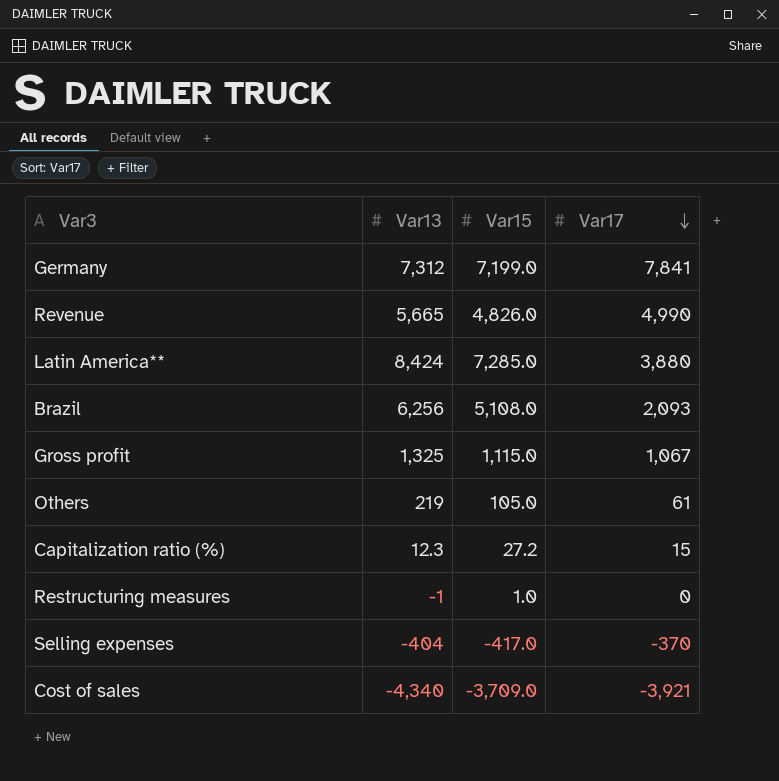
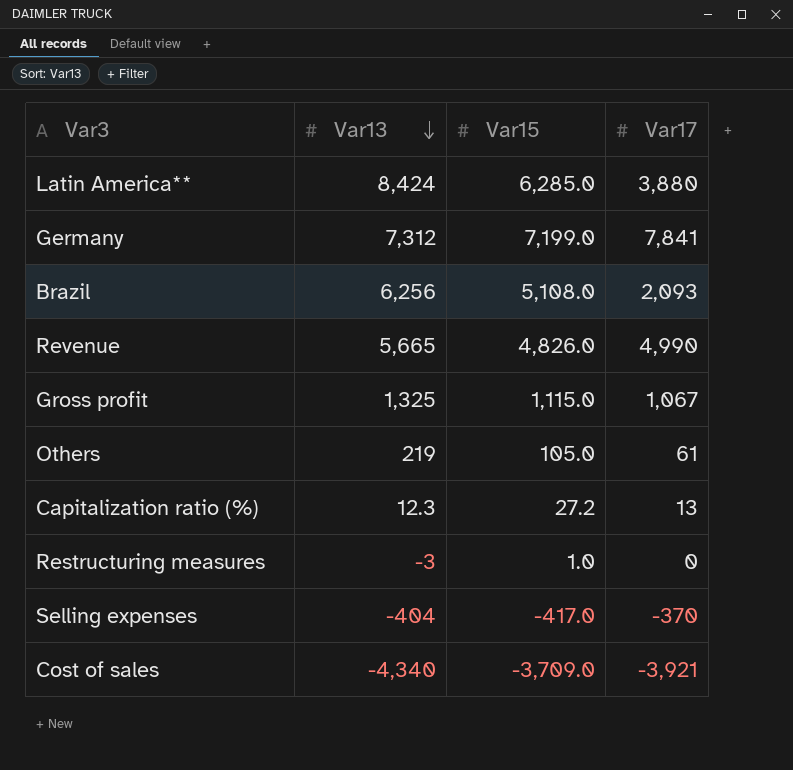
row order: Var17 descending -> Var13 descending
Latin America** | Var15: 7,285.0 -> 6,285.0
Capitalization ratio (%) | Var17: 15 -> 13
Restructuring measures | Var13: -1 -> -3

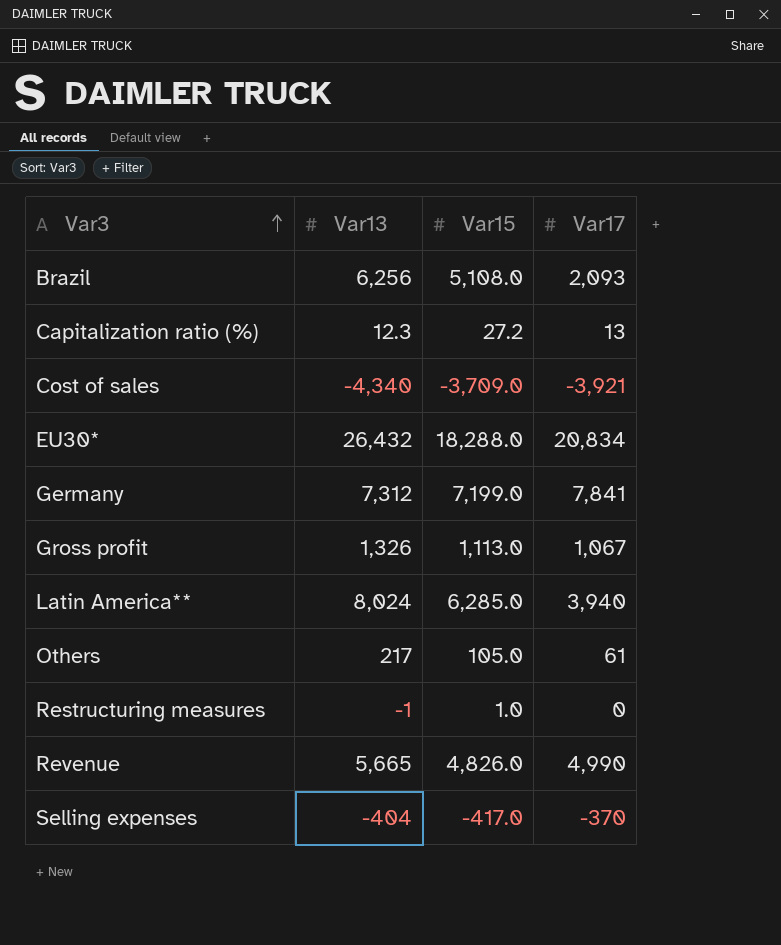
row order: Var13 descending -> Var3 ascending
row EU30*: none -> 26,432 | 18,288.0 | 20,834
Gross profit | Var13: 1,325 -> 1,326
Gross profit | Var15: 1,115.0 -> 1,113.0
Latin America** | Var13: 8,424 -> 8,024
Latin America** | Var17: 3,880 -> 3,940
Others | Var13: 219 -> 217
Restructuring measures | Var13: -3 -> -1

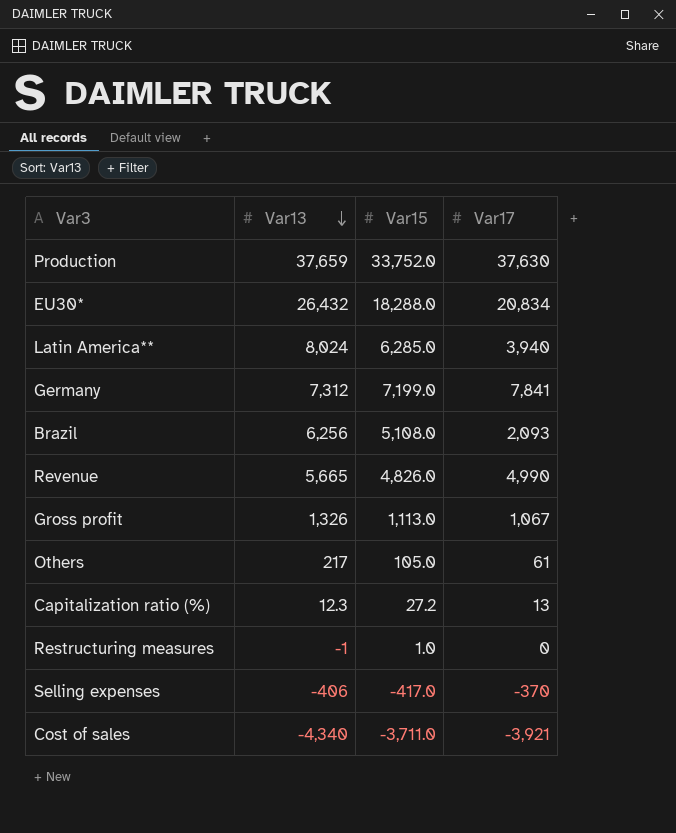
row order: Var3 ascending -> Var13 descending
row Production: none -> 37,659 | 33,752.0 | 37,630
Selling expenses | Var13: -404 -> -406
Cost of sales | Var15: -3,709.0 -> -3,711.0

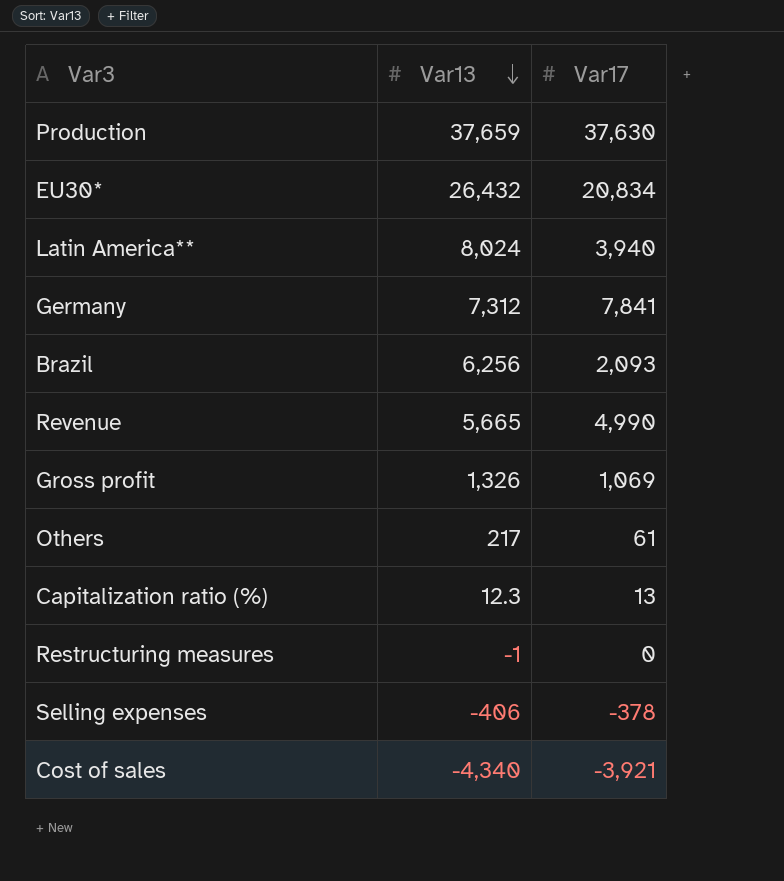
column Var15 | position: 3 -> none
Gross profit | Var17: 1,067 -> 1,069
Selling expenses | Var17: -370 -> -378

